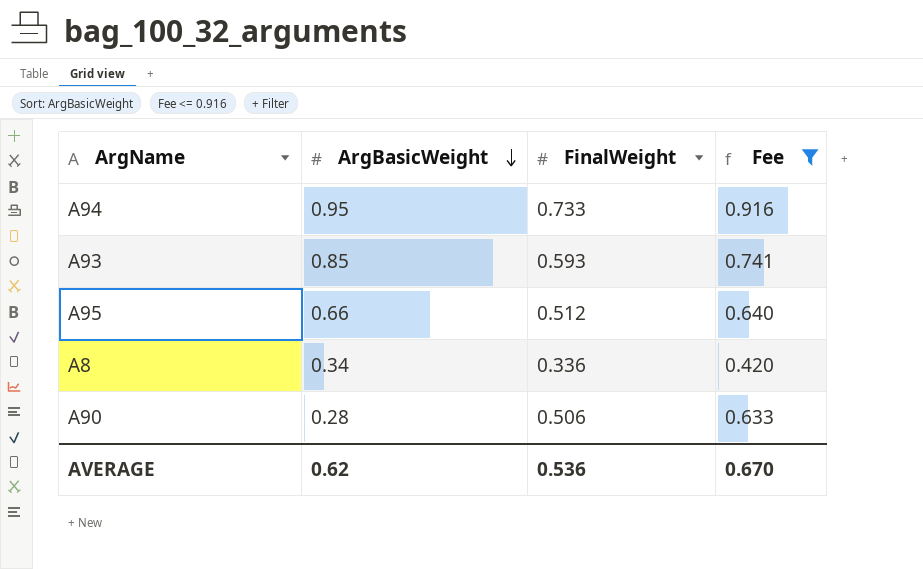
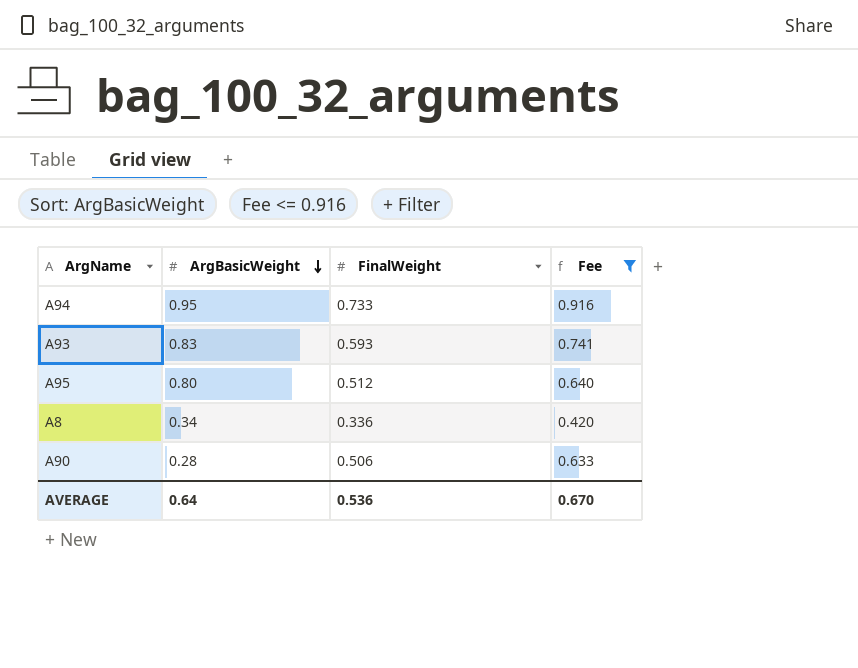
A93 | ArgBasicWeight: 0.85 -> 0.83
A95 | ArgBasicWeight: 0.66 -> 0.80
AVERAGE | ArgBasicWeight: 0.62 -> 0.64

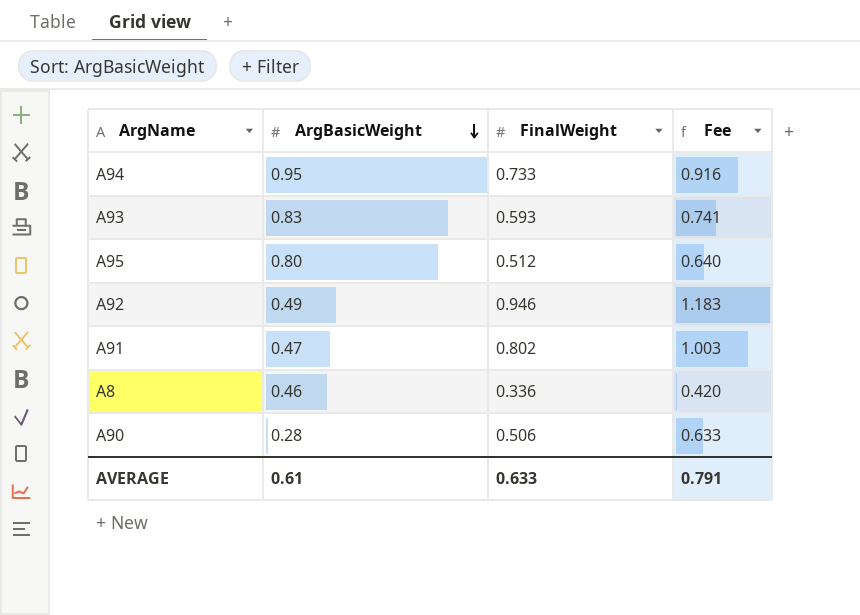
filter: Fee <= 0.916 -> none
A8 | ArgBasicWeight: 0.34 -> 0.46
AVERAGE | ArgBasicWeight: 0.64 -> 0.61
AVERAGE | FinalWeight: 0.536 -> 0.633
AVERAGE | Fee: 0.670 -> 0.791

